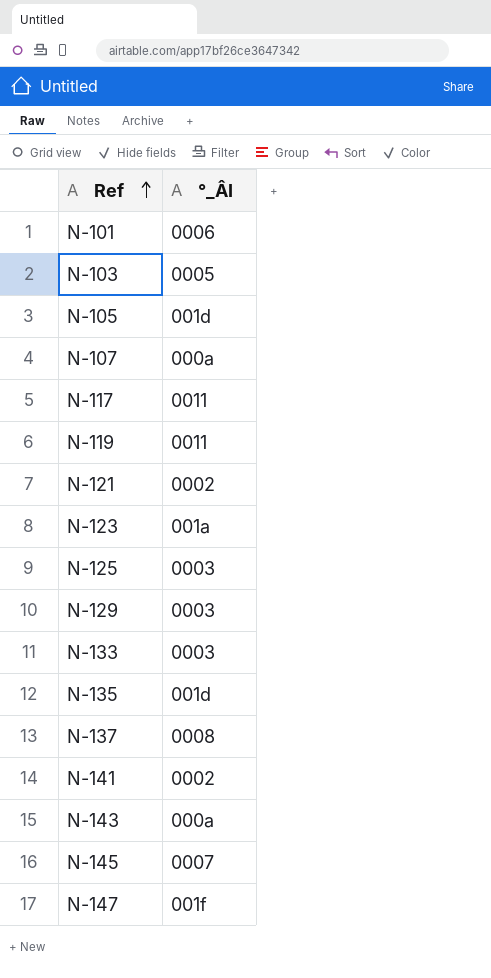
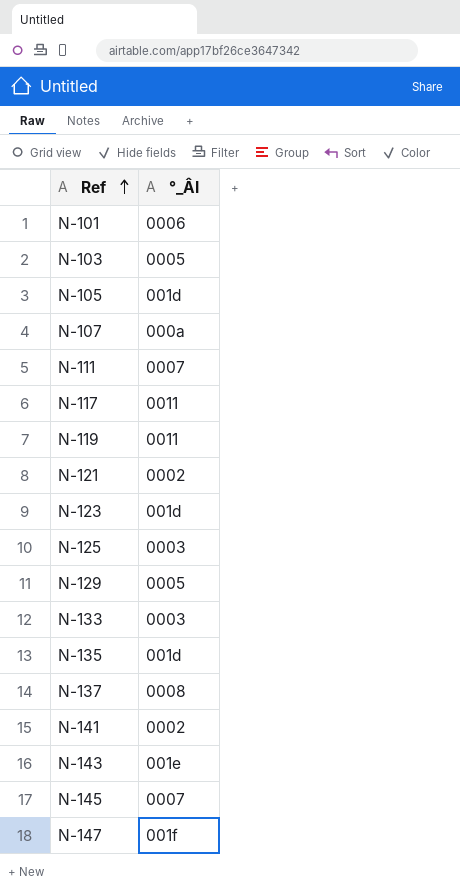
row N-111: none -> 0007
N-123 | °_ÂI: 001a -> 001d
N-129 | °_ÂI: 0003 -> 0005
N-143 | °_ÂI: 000a -> 001e

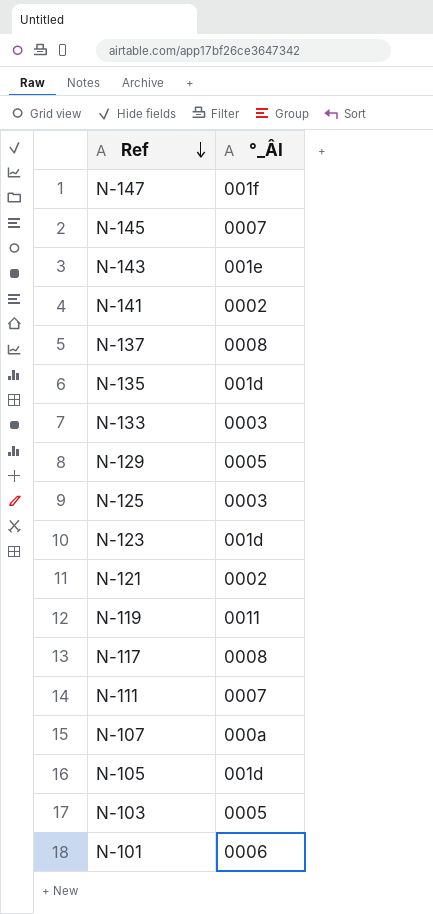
row order: Ref ascending -> Ref descending
N-117 | °_ÂI: 0011 -> 0008

